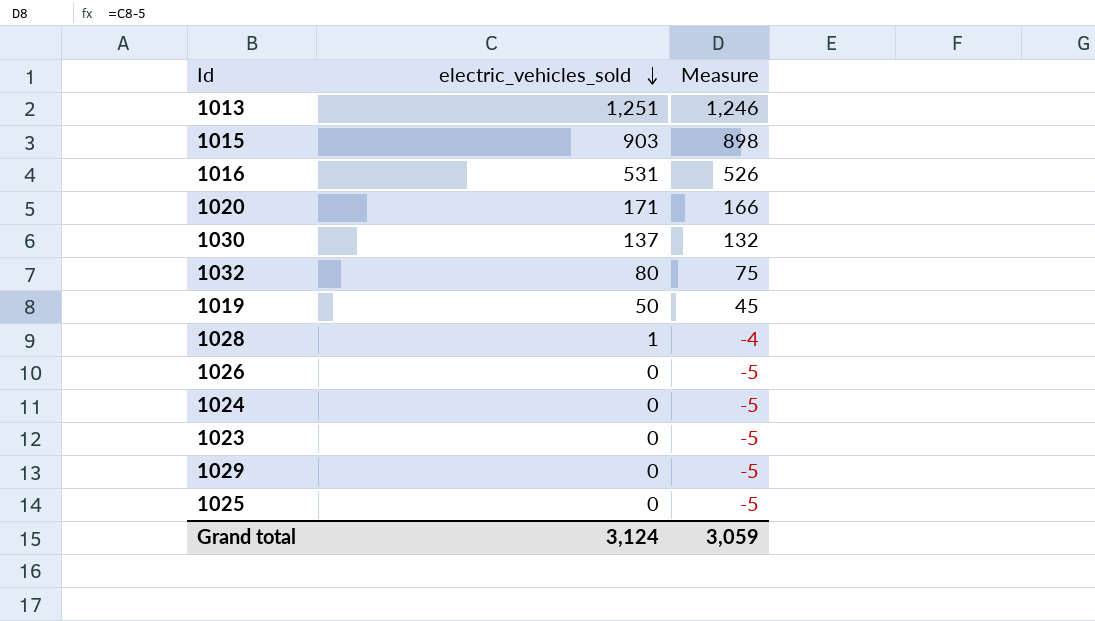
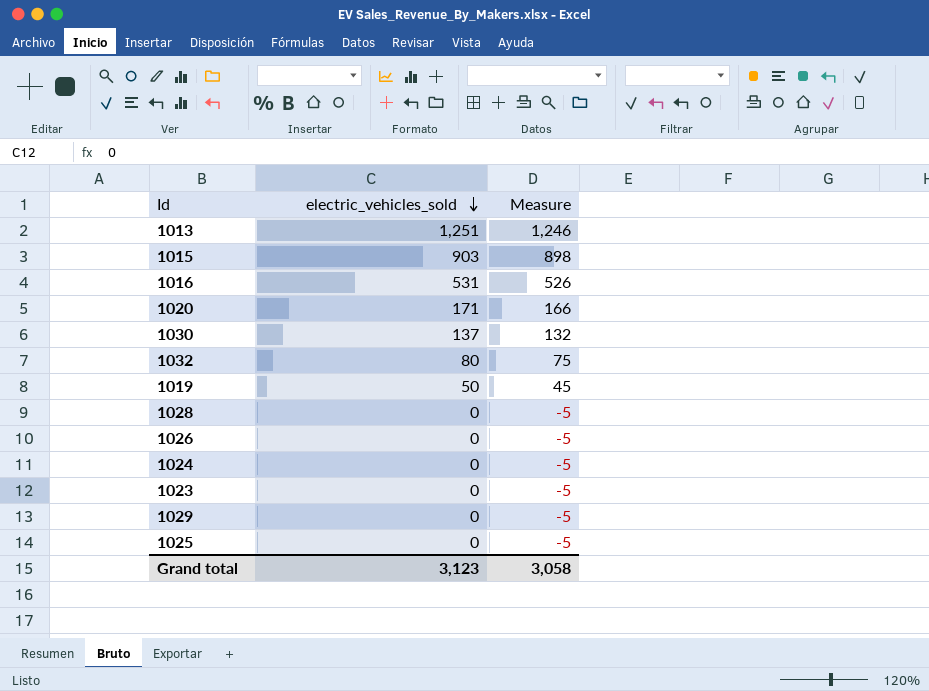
1028 | electric_vehicles_sold: 1 -> 0
1028 | Measure: -4 -> -5
Grand total | electric_vehicles_sold: 3,124 -> 3,123
Grand total | Measure: 3,059 -> 3,058

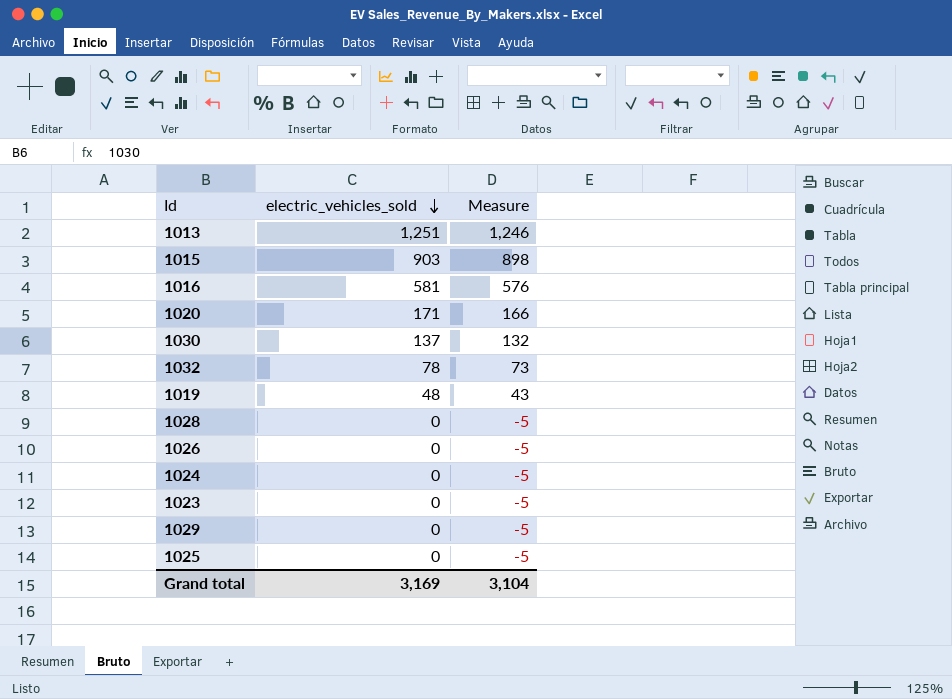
1016 | electric_vehicles_sold: 531 -> 581
1016 | Measure: 526 -> 576
1032 | electric_vehicles_sold: 80 -> 78
1032 | Measure: 75 -> 73
1019 | electric_vehicles_sold: 50 -> 48
1019 | Measure: 45 -> 43
Grand total | electric_vehicles_sold: 3,123 -> 3,169
Grand total | Measure: 3,058 -> 3,104

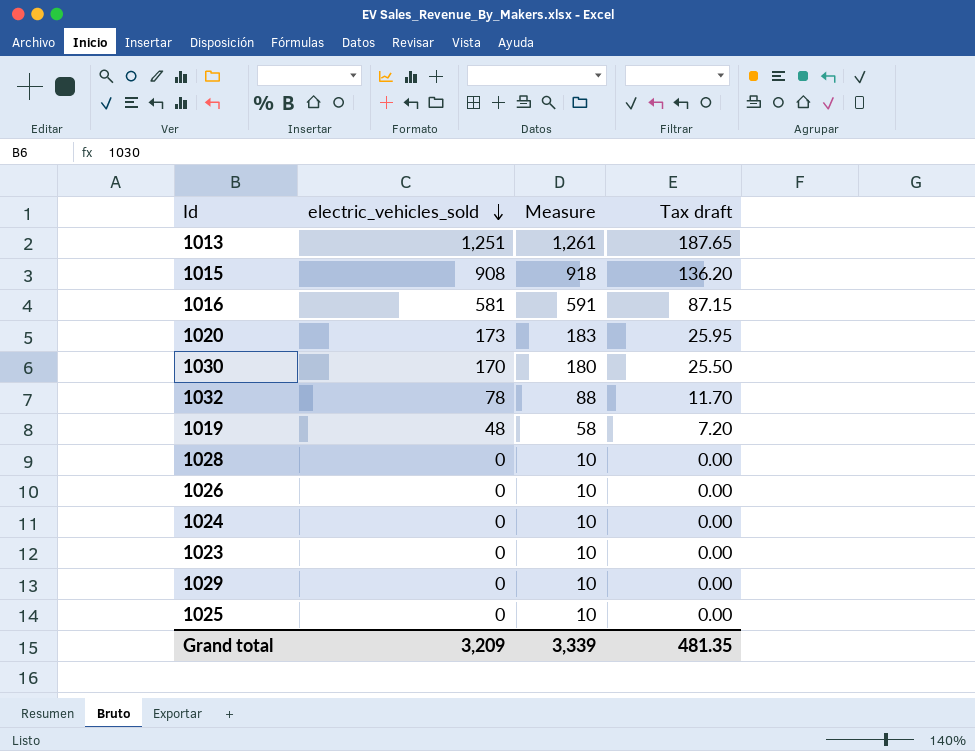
column Measure | formula: [electric_vehicles_sold] - 5 -> [electric_vehicles_sold] + 10
column Tax draft | formula: none -> [electric_vehicles_sold] * 0.15
1015 | electric_vehicles_sold: 903 -> 908
1020 | electric_vehicles_sold: 171 -> 173
1030 | electric_vehicles_sold: 137 -> 170
Grand total | electric_vehicles_sold: 3,169 -> 3,209
Grand total | Measure: 3,104 -> 3,339

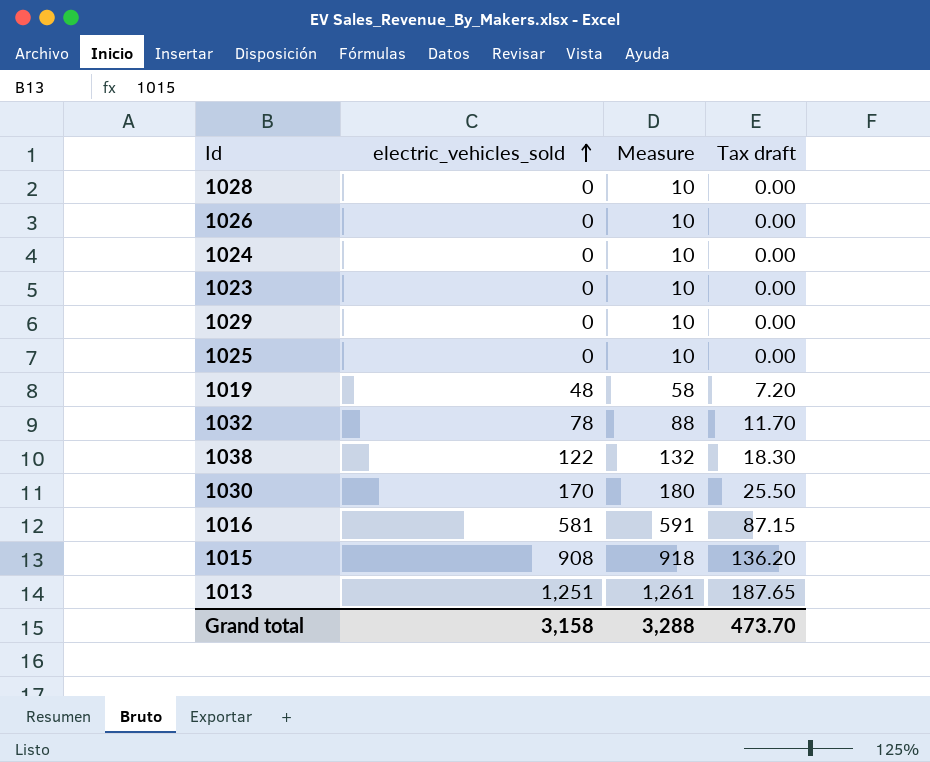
row order: electric_vehicles_sold descending -> electric_vehicles_sold ascending
row 1020: 173 | 183 | 25.95 -> none
row 1038: none -> 122 | 132 | 18.30
Grand total | electric_vehicles_sold: 3,209 -> 3,158
Grand total | Measure: 3,339 -> 3,288
Grand total | Tax draft: 481.35 -> 473.70

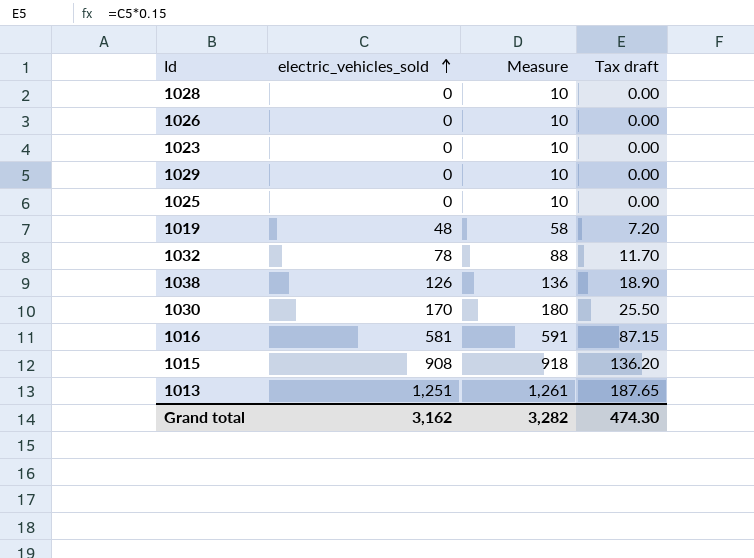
row 1024: 0 | 10 | 0.00 -> none
1038 | electric_vehicles_sold: 122 -> 126
1038 | Measure: 132 -> 136
1038 | Tax draft: 18.30 -> 18.90
Grand total | electric_vehicles_sold: 3,158 -> 3,162
Grand total | Measure: 3,288 -> 3,282
Grand total | Tax draft: 473.70 -> 474.30

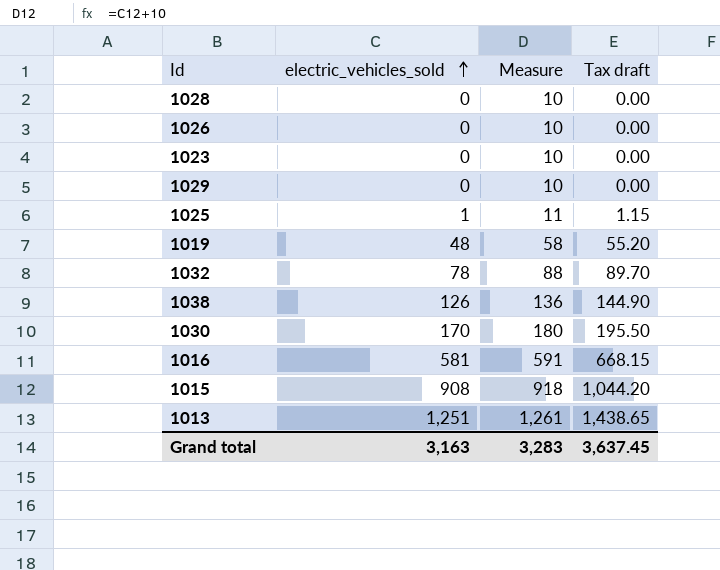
column Tax draft | formula: [electric_vehicles_sold] * 0.15 -> [electric_vehicles_sold] * 1.15
1025 | electric_vehicles_sold: 0 -> 1
1025 | Measure: 10 -> 11
Grand total | electric_vehicles_sold: 3,162 -> 3,163
Grand total | Measure: 3,282 -> 3,283
Grand total | Tax draft: 474.30 -> 3,637.45

